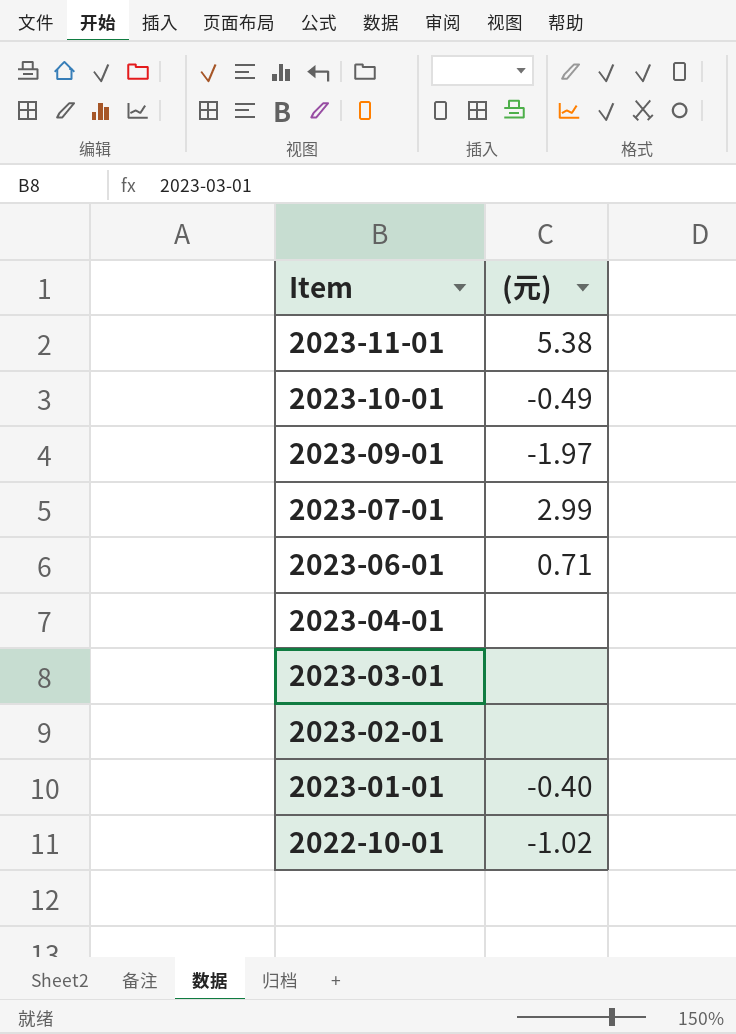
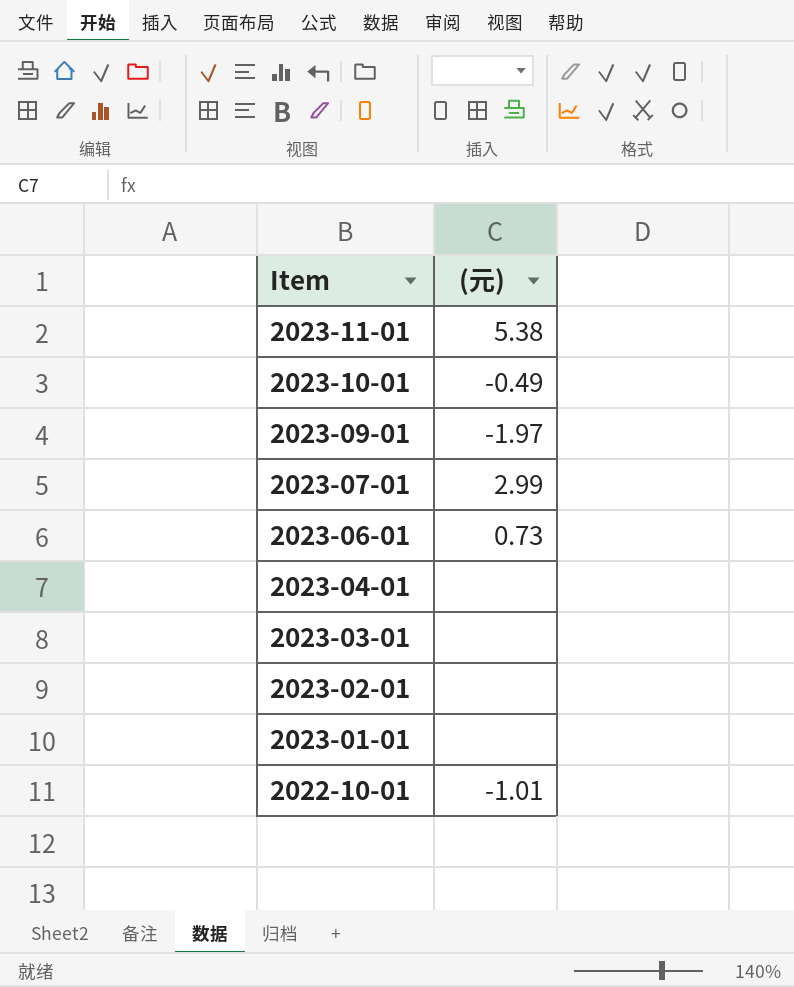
2023-06-01 | (元): 0.71 -> 0.73
2023-01-01 | (元): -0.40 -> none
2022-10-01 | (元): -1.02 -> -1.01

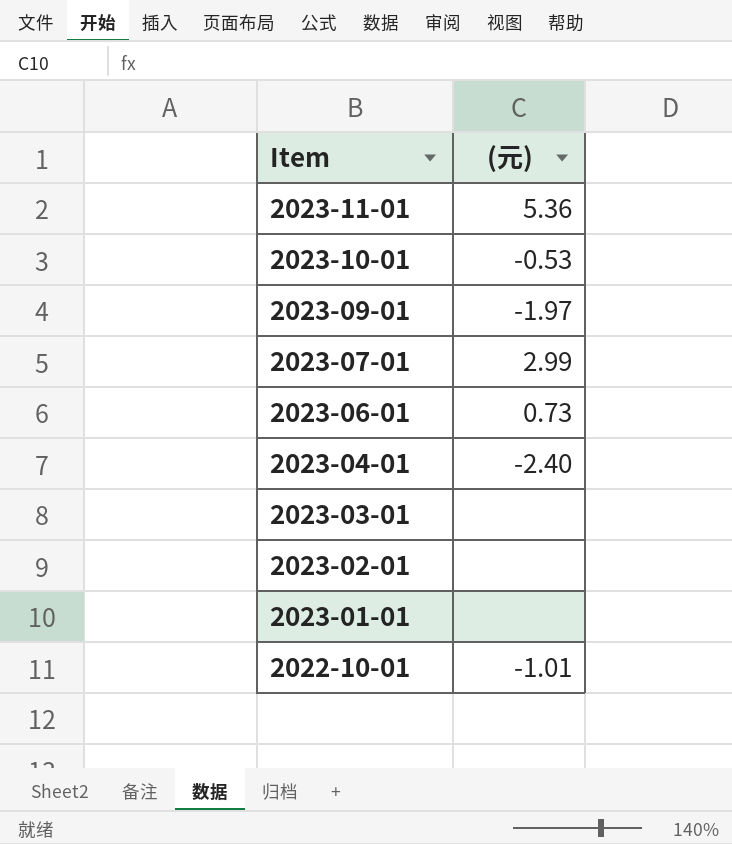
2023-11-01 | (元): 5.38 -> 5.36
2023-10-01 | (元): -0.49 -> -0.53
2023-04-01 | (元): none -> -2.40

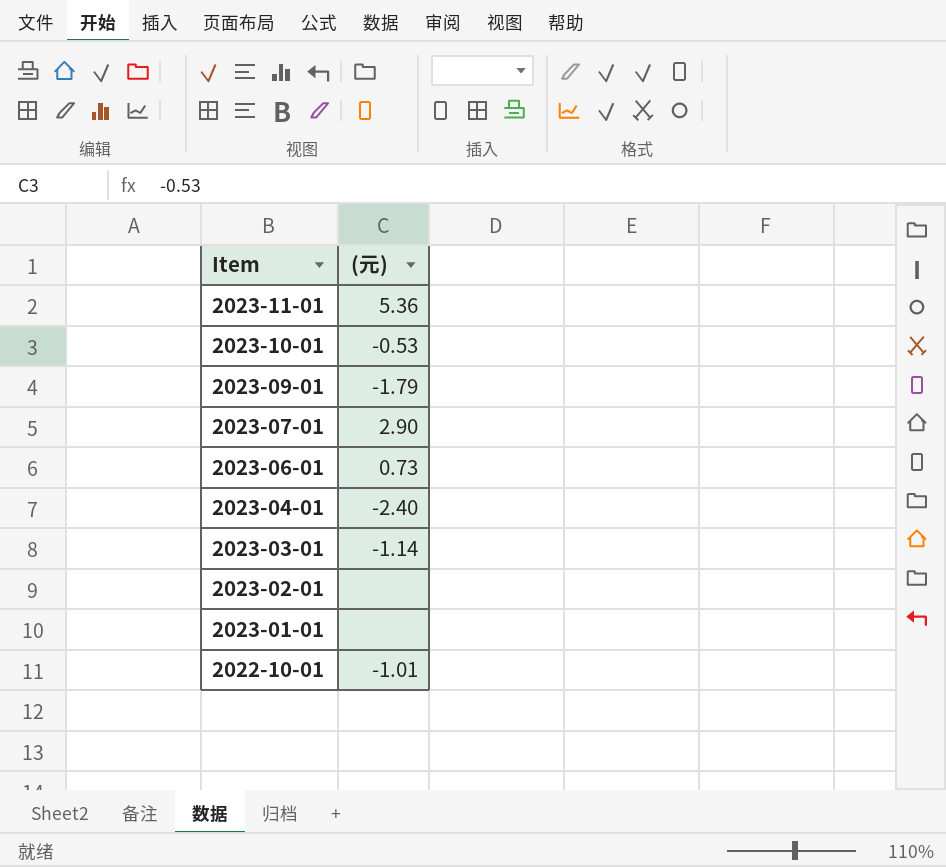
2023-09-01 | (元): -1.97 -> -1.79
2023-07-01 | (元): 2.99 -> 2.90
2023-03-01 | (元): none -> -1.14

